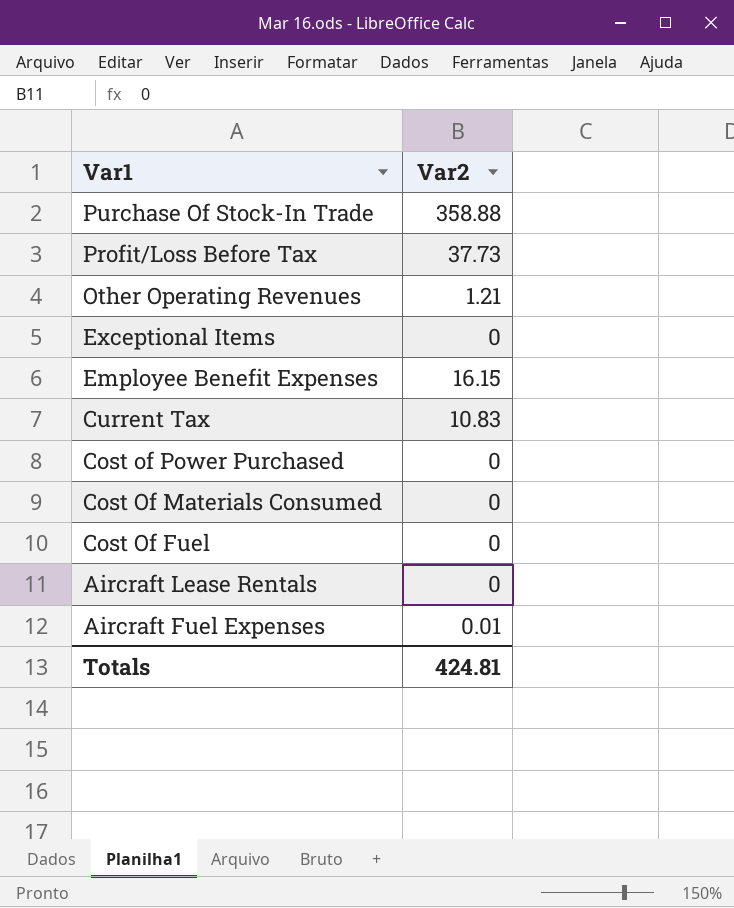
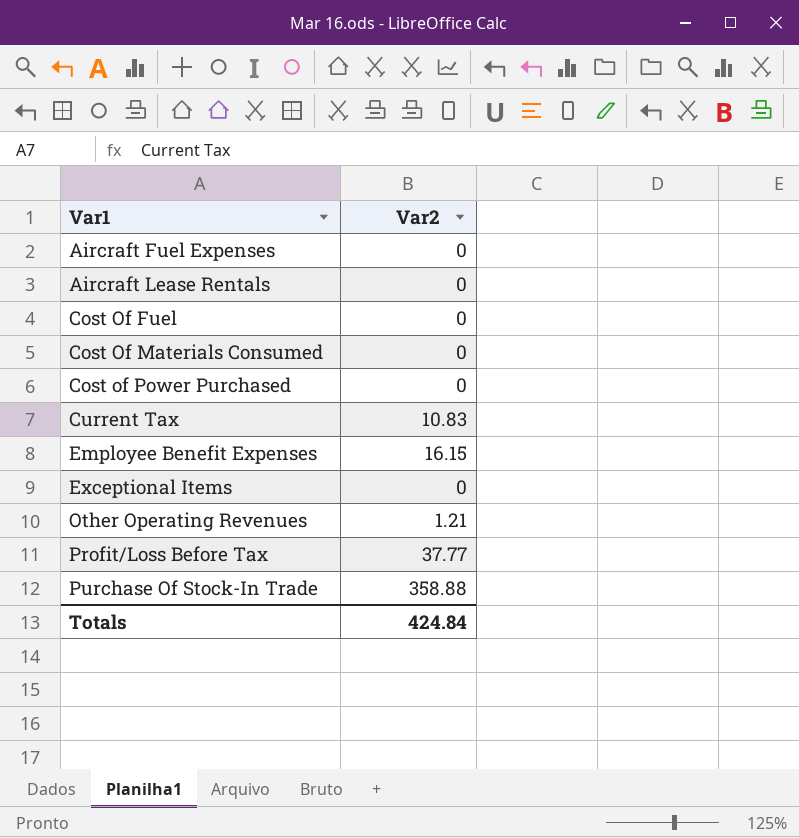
row order: Var1 descending -> Var1 ascending
Aircraft Fuel Expenses | Var2: 0.01 -> 0
Profit/Loss Before Tax | Var2: 37.73 -> 37.77
Totals | Var2: 424.81 -> 424.84

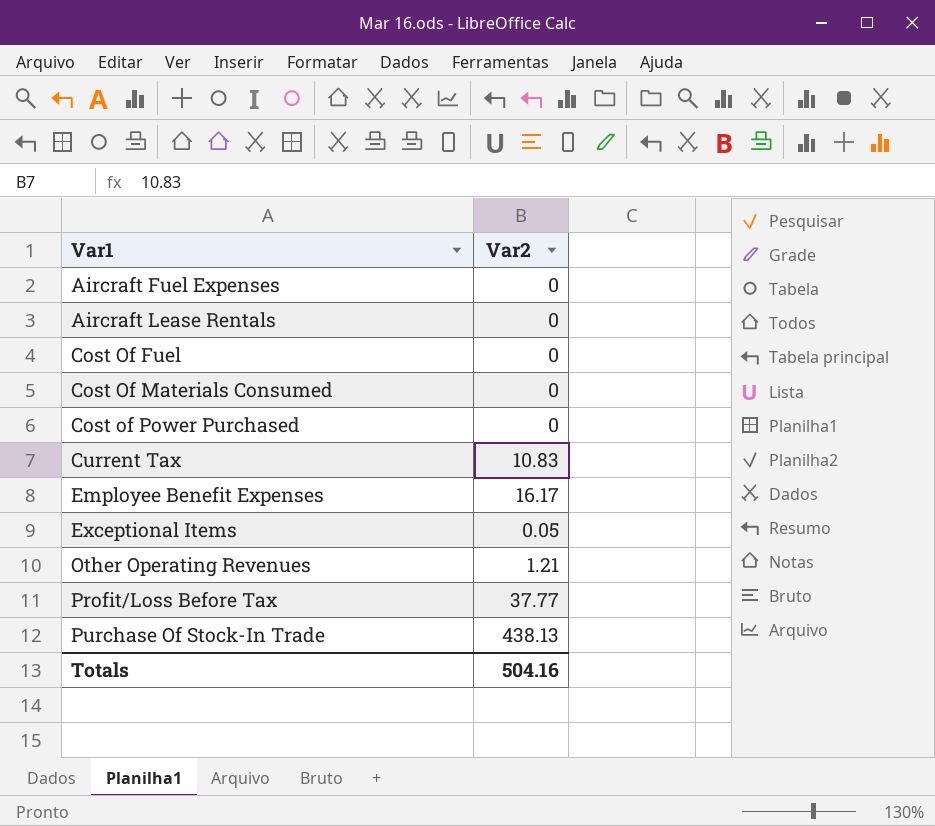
Employee Benefit Expenses | Var2: 16.15 -> 16.17
Exceptional Items | Var2: 0 -> 0.05
Purchase Of Stock-In Trade | Var2: 358.88 -> 438.13
Totals | Var2: 424.84 -> 504.16

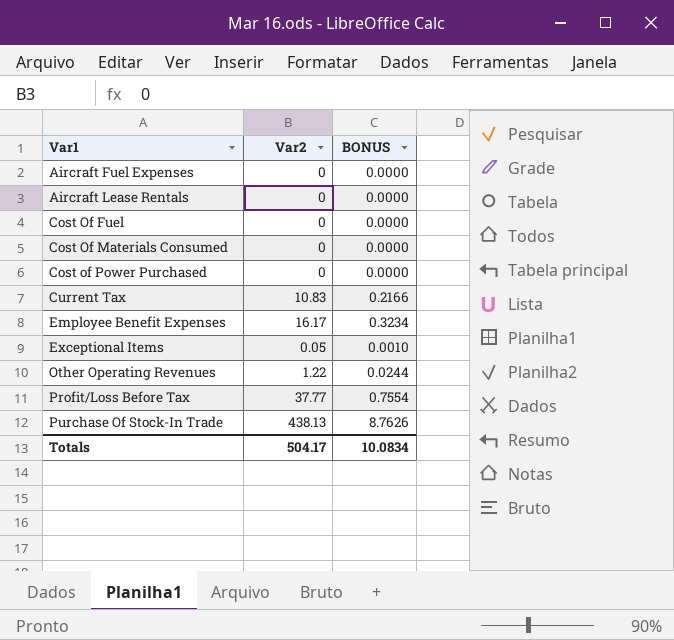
column BONUS | formula: none -> [Var2] * 0.02
Other Operating Revenues | Var2: 1.21 -> 1.22
Totals | Var2: 504.16 -> 504.17

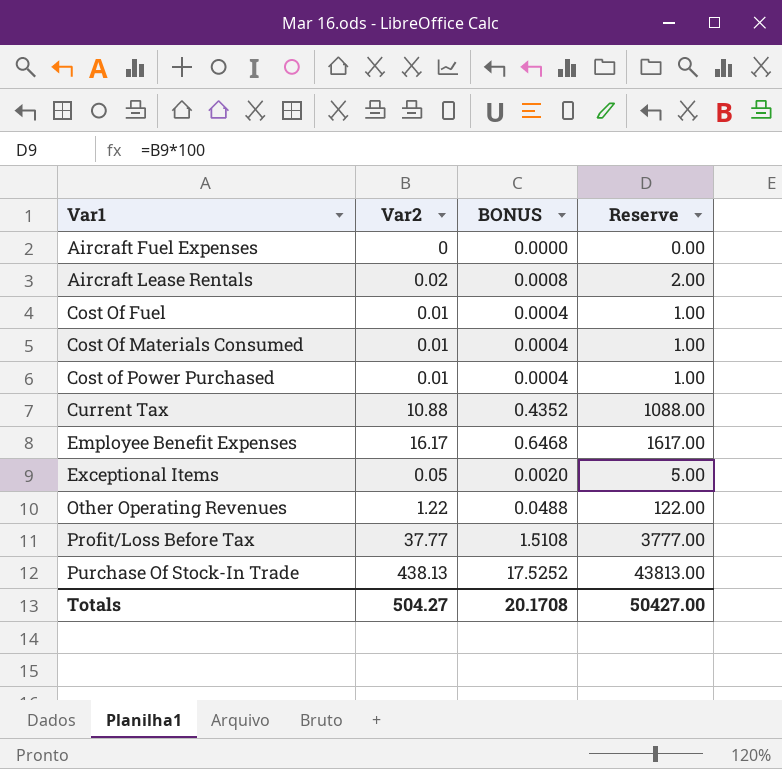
column BONUS | formula: [Var2] * 0.02 -> [Var2] * 0.04
column Reserve | formula: none -> [Var2] * 100
Aircraft Lease Rentals | Var2: 0 -> 0.02
Cost Of Fuel | Var2: 0 -> 0.01
Cost Of Materials Consumed | Var2: 0 -> 0.01
Cost of Power Purchased | Var2: 0 -> 0.01
Current Tax | Var2: 10.83 -> 10.88
Totals | Var2: 504.17 -> 504.27
Totals | BONUS: 10.0834 -> 20.1708

